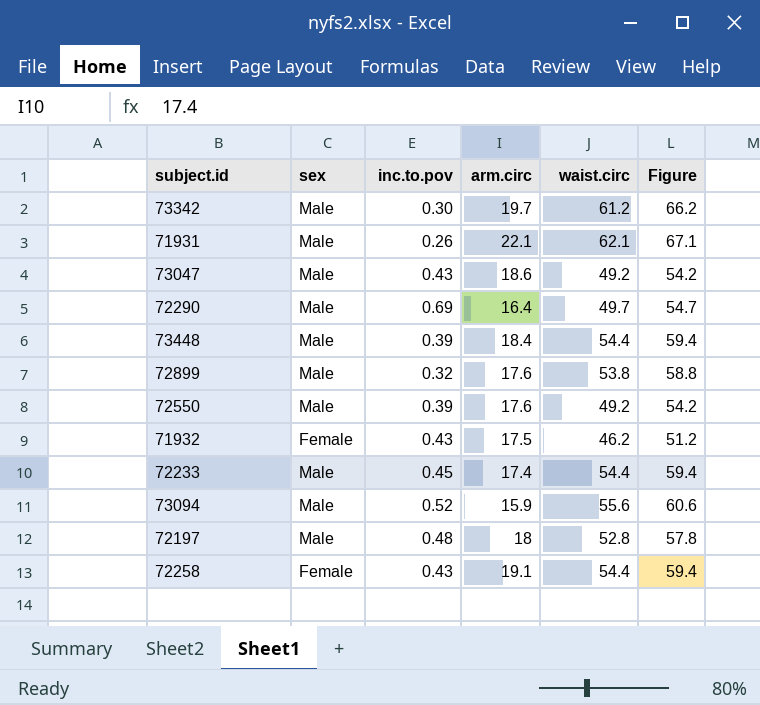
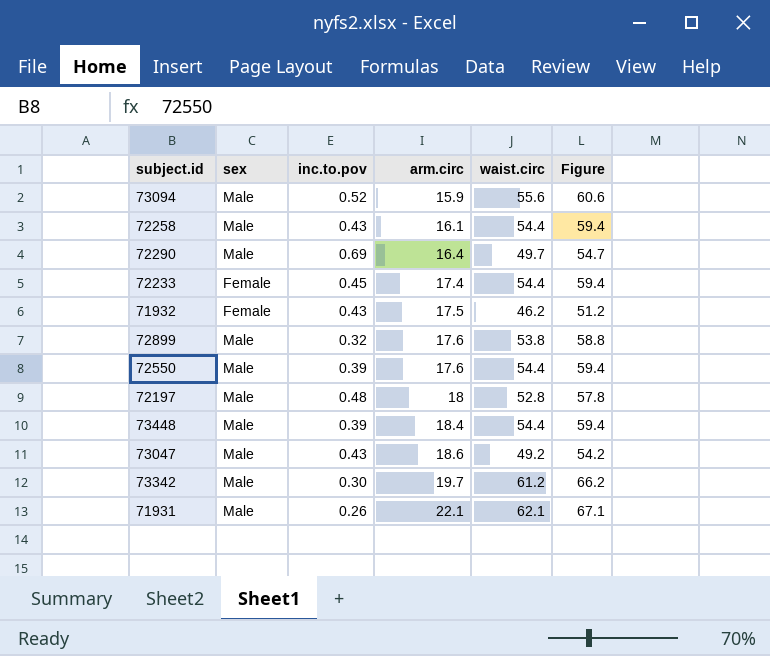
row order: none -> arm.circ ascending
72258 | sex: Female -> Male
72258 | arm.circ: 19.1 -> 16.1
72233 | sex: Male -> Female
72550 | waist.circ: 49.2 -> 54.4
72550 | Figure: 54.2 -> 59.4

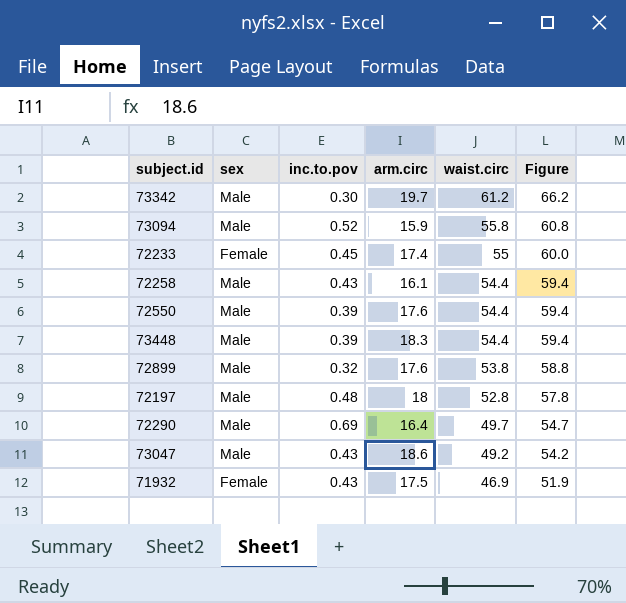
row order: arm.circ ascending -> waist.circ descending
row 71931: Male | 0.26 | 22.1 | 62.1 | 67.1 -> none
73094 | waist.circ: 55.6 -> 55.8
73094 | Figure: 60.6 -> 60.8
72233 | waist.circ: 54.4 -> 55
72233 | Figure: 59.4 -> 60.0
73448 | arm.circ: 18.4 -> 18.3
71932 | waist.circ: 46.2 -> 46.9
71932 | Figure: 51.2 -> 51.9

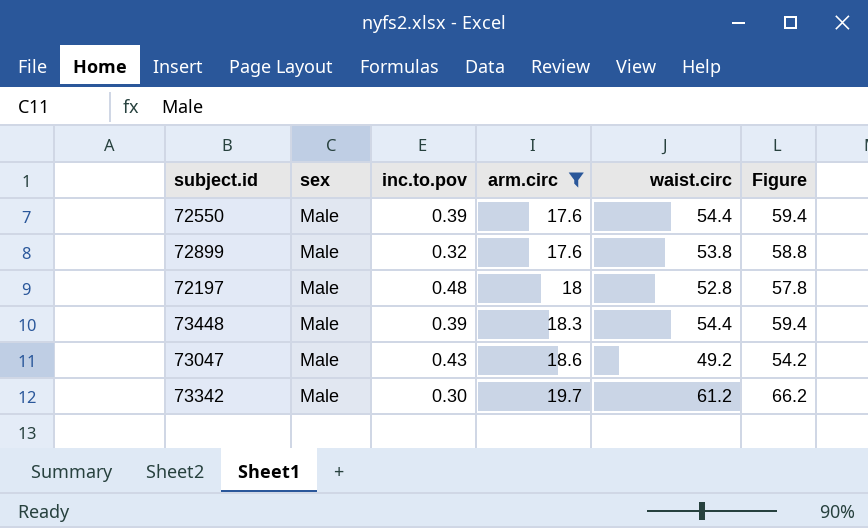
filter: none -> arm.circ >= 17.6
row order: waist.circ descending -> arm.circ ascending

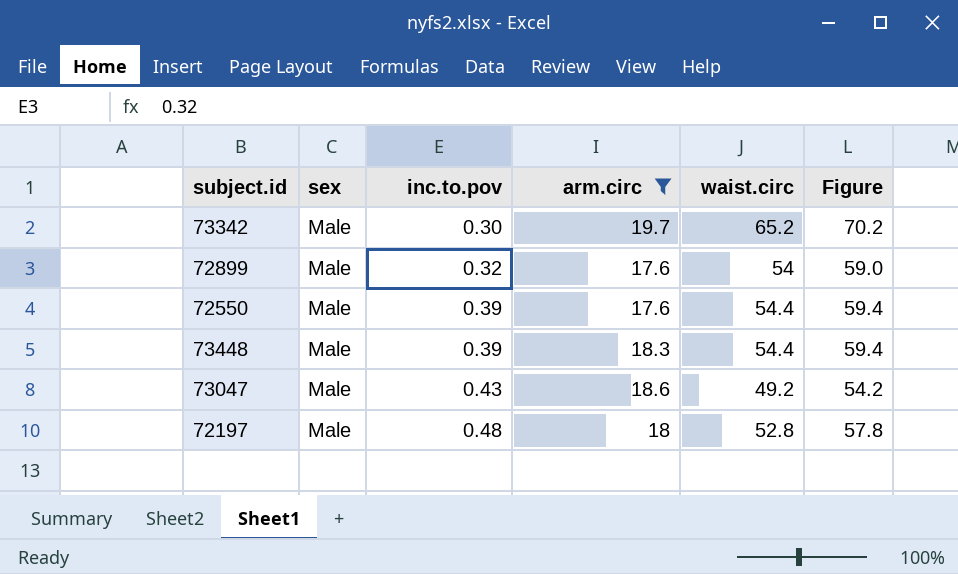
row order: arm.circ ascending -> inc.to.pov ascending
73342 | waist.circ: 61.2 -> 65.2
73342 | Figure: 66.2 -> 70.2
72899 | waist.circ: 53.8 -> 54
72899 | Figure: 58.8 -> 59.0

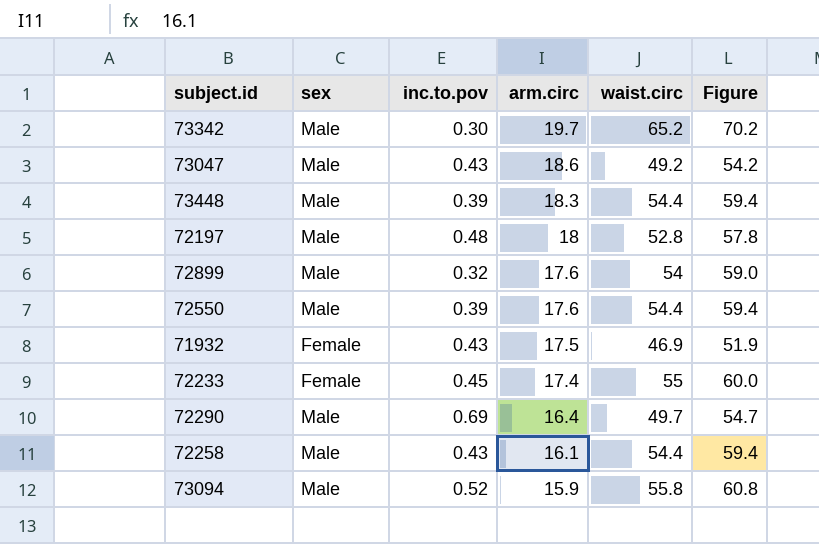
filter: arm.circ >= 17.6 -> none
row order: inc.to.pov ascending -> arm.circ descending

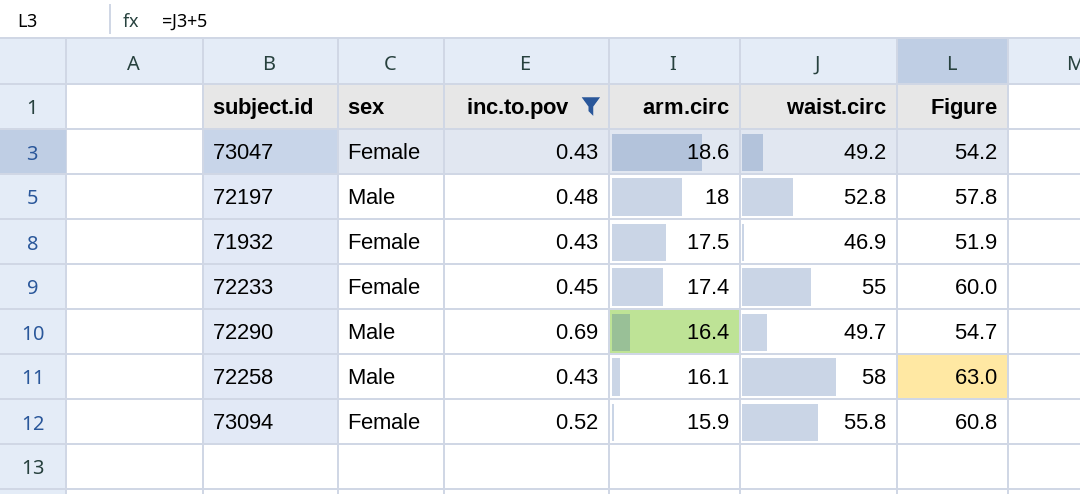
filter: none -> inc.to.pov >= 0.43
73047 | sex: Male -> Female
72258 | waist.circ: 54.4 -> 58
72258 | Figure: 59.4 -> 63.0
73094 | sex: Male -> Female

